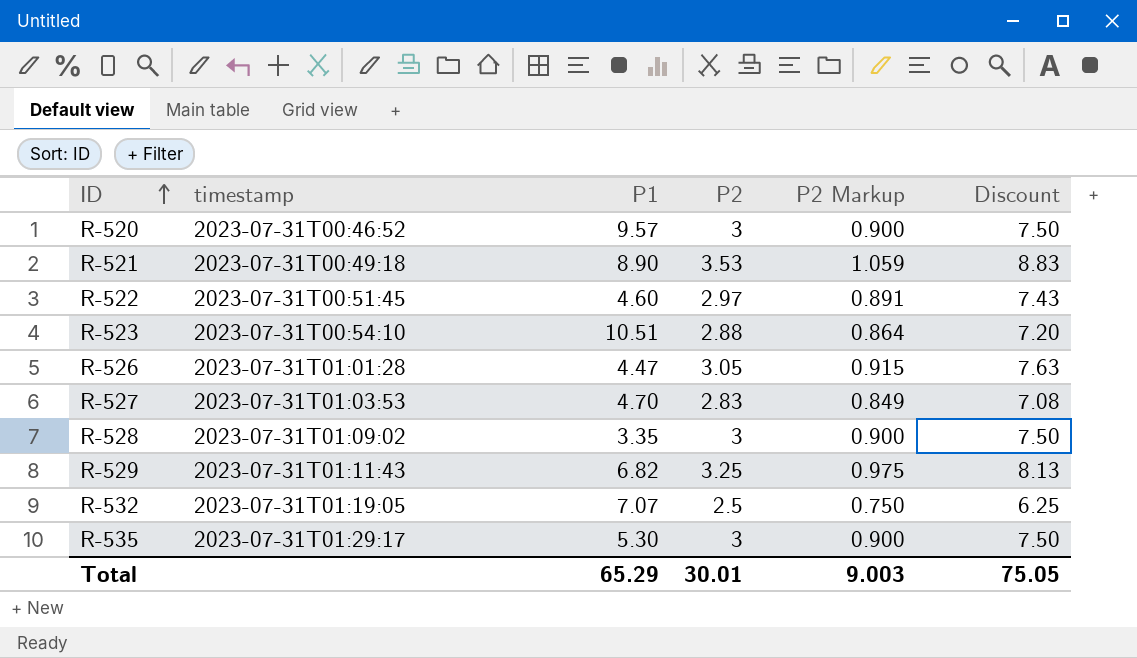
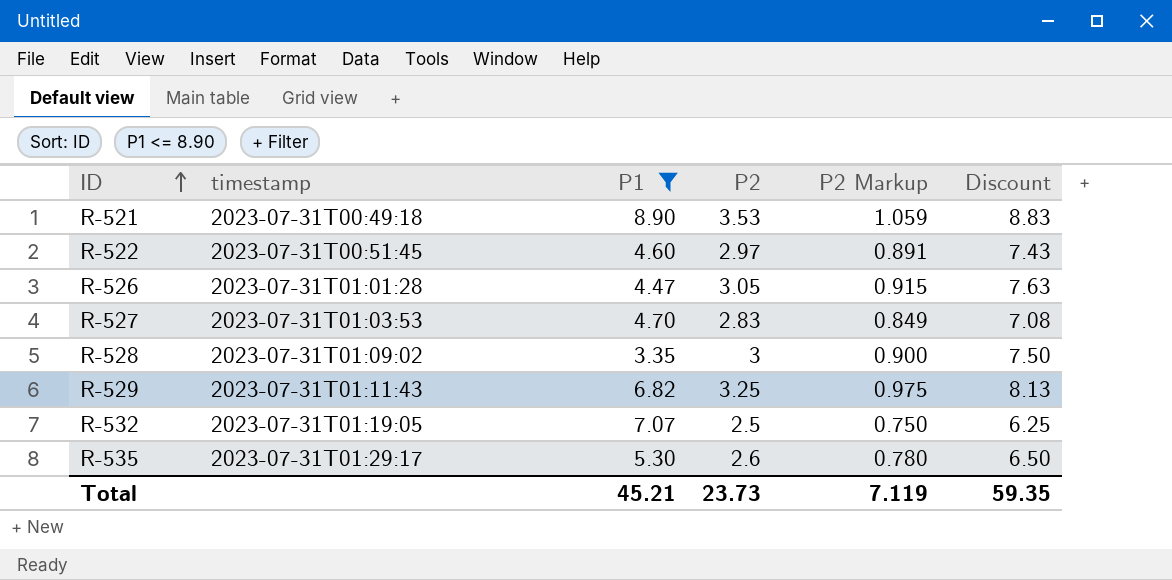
filter: none -> P1 <= 8.90
R-535 | P2: 3 -> 2.6
R-535 | P2 Markup: 0.900 -> 0.780
R-535 | Discount: 7.50 -> 6.50
Total | P1: 65.29 -> 45.21
Total | P2: 30.01 -> 23.73
Total | P2 Markup: 9.003 -> 7.119
Total | Discount: 75.05 -> 59.35

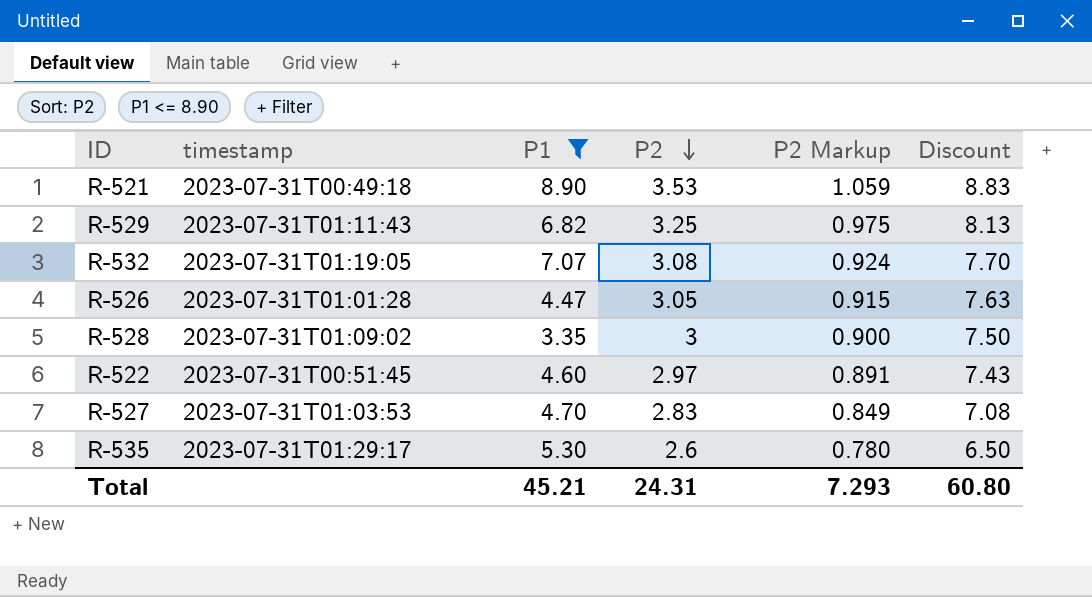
row order: ID ascending -> P2 descending
R-532 | P2: 2.5 -> 3.08
R-532 | P2 Markup: 0.750 -> 0.924
R-532 | Discount: 6.25 -> 7.70
Total | P2: 23.73 -> 24.31
Total | P2 Markup: 7.119 -> 7.293
Total | Discount: 59.35 -> 60.80

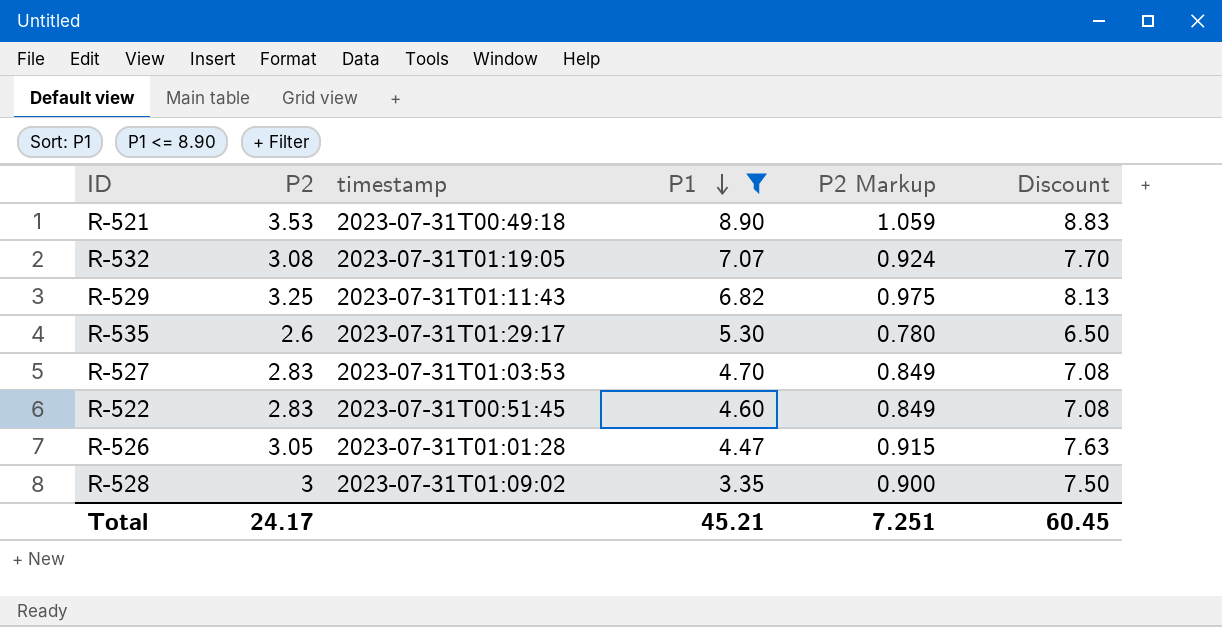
row order: P2 descending -> P1 descending
column P2 | position: 4 -> 2
R-522 | P2: 2.97 -> 2.83
R-522 | P2 Markup: 0.891 -> 0.849
R-522 | Discount: 7.43 -> 7.08
Total | P2: 24.31 -> 24.17
Total | P2 Markup: 7.293 -> 7.251
Total | Discount: 60.80 -> 60.45

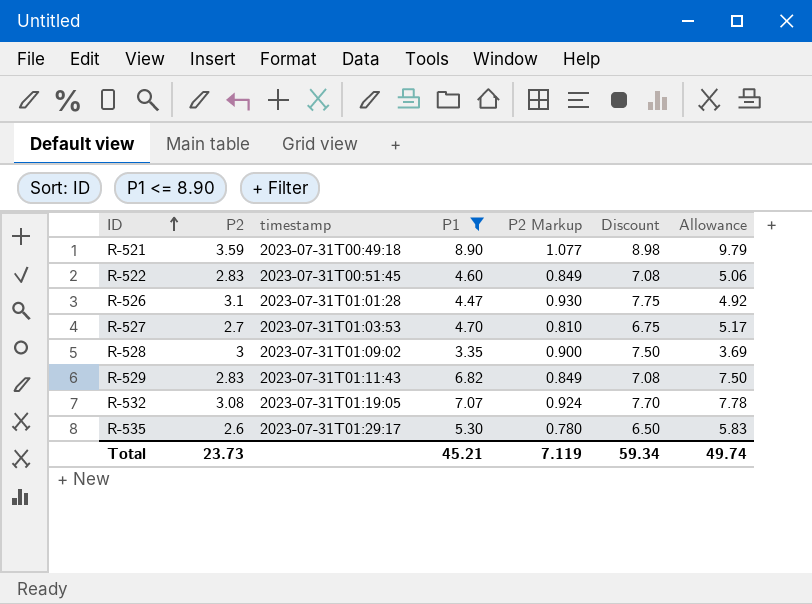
row order: P1 descending -> ID ascending
column Allowance | formula: none -> [P1] * 1.1
R-521 | P2: 3.53 -> 3.59
R-521 | P2 Markup: 1.059 -> 1.077
R-521 | Discount: 8.83 -> 8.98
R-526 | P2: 3.05 -> 3.1
R-526 | P2 Markup: 0.915 -> 0.930
R-526 | Discount: 7.63 -> 7.75
R-527 | P2: 2.83 -> 2.7
R-527 | P2 Markup: 0.849 -> 0.810
R-527 | Discount: 7.08 -> 6.75
R-529 | P2: 3.25 -> 2.83
R-529 | P2 Markup: 0.975 -> 0.849
R-529 | Discount: 8.13 -> 7.08
Total | P2: 24.17 -> 23.73
Total | P2 Markup: 7.251 -> 7.119
Total | Discount: 60.45 -> 59.34

